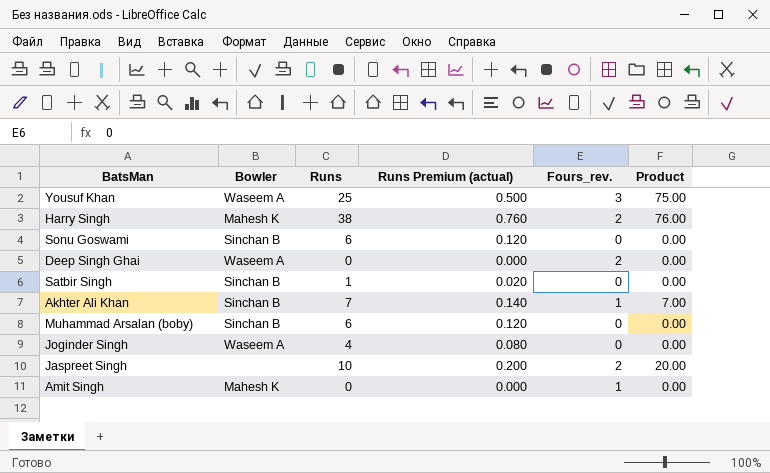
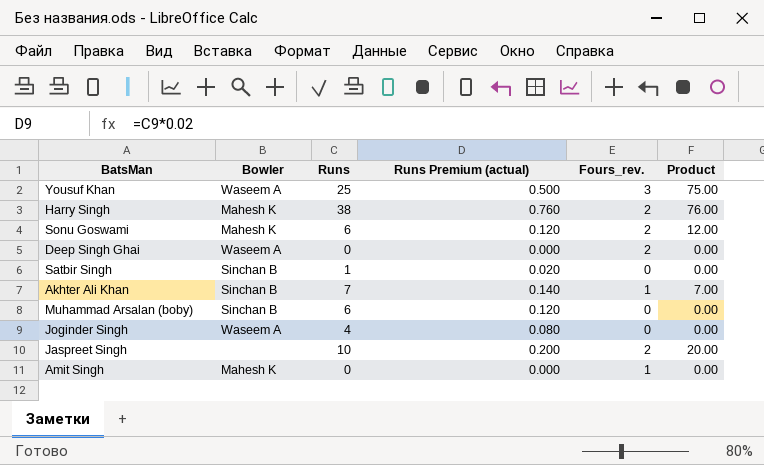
Sonu Goswami | Bowler: Sinchan B -> Mahesh K
Sonu Goswami | Fours_rev.: 0 -> 2
Sonu Goswami | Product: 0.00 -> 12.00

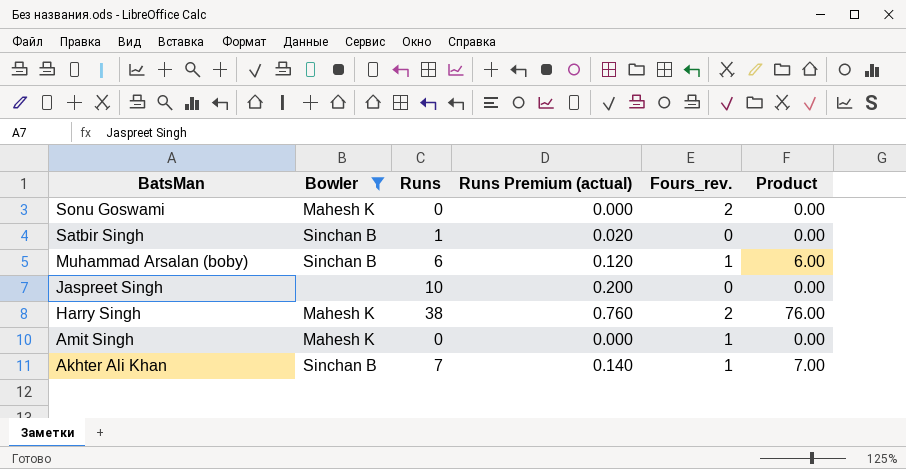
filter: none -> Bowler != Waseem A
row order: none -> BatsMan descending
Sonu Goswami | Runs: 6 -> 0
Sonu Goswami | Runs Premium (actual): 0.120 -> 0.000
Sonu Goswami | Product: 12.00 -> 0.00
Muhammad Arsalan (boby) | Fours_rev.: 0 -> 1
Muhammad Arsalan (boby) | Product: 0.00 -> 6.00
Jaspreet Singh | Fours_rev.: 2 -> 0
Jaspreet Singh | Product: 20.00 -> 0.00

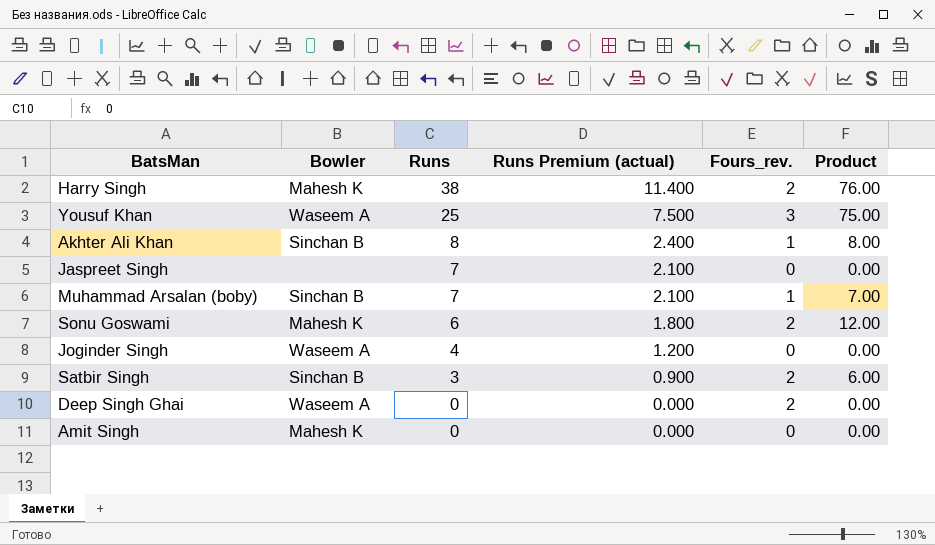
filter: Bowler != Waseem A -> none
row order: BatsMan descending -> Runs descending
column Runs Premium (actual) | formula: [Runs] * 0.02 -> [Runs] * 0.3
Akhter Ali Khan | Runs: 7 -> 8
Akhter Ali Khan | Product: 7.00 -> 8.00
Jaspreet Singh | Runs: 10 -> 7
Muhammad Arsalan (boby) | Runs: 6 -> 7
Muhammad Arsalan (boby) | Product: 6.00 -> 7.00
Sonu Goswami | Runs: 0 -> 6
Sonu Goswami | Product: 0.00 -> 12.00
Satbir Singh | Runs: 1 -> 3
Satbir Singh | Fours_rev.: 0 -> 2
Satbir Singh | Product: 0.00 -> 6.00
Amit Singh | Fours_rev.: 1 -> 0

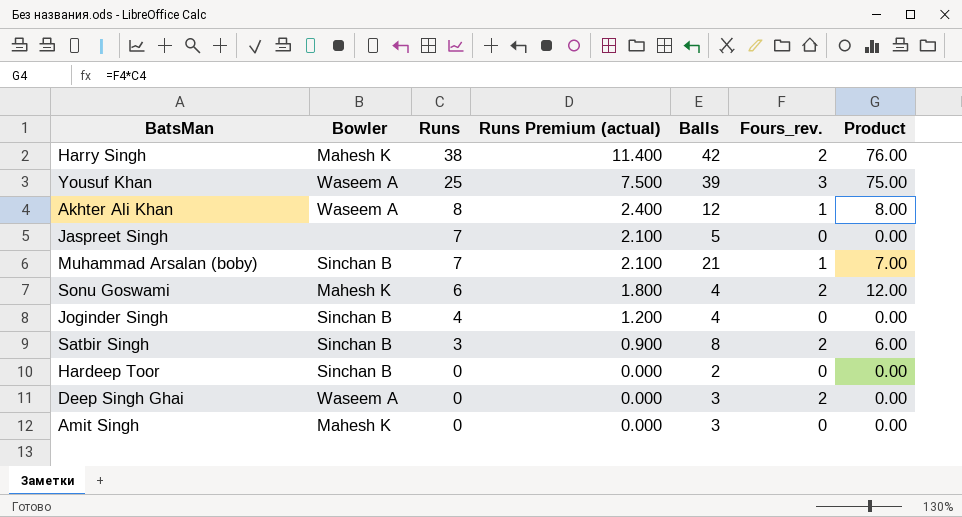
column Balls | position: none -> 5
Akhter Ali Khan | Bowler: Sinchan B -> Waseem A
Joginder Singh | Bowler: Waseem A -> Sinchan B
row Hardeep Toor: none -> Sinchan B | 0 | 0.000 | 2 | 0 | 0.00

